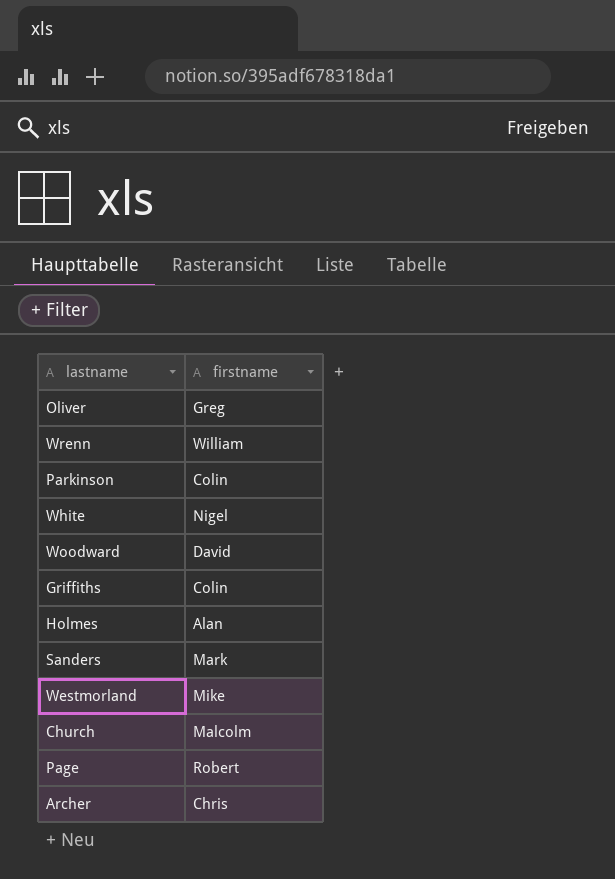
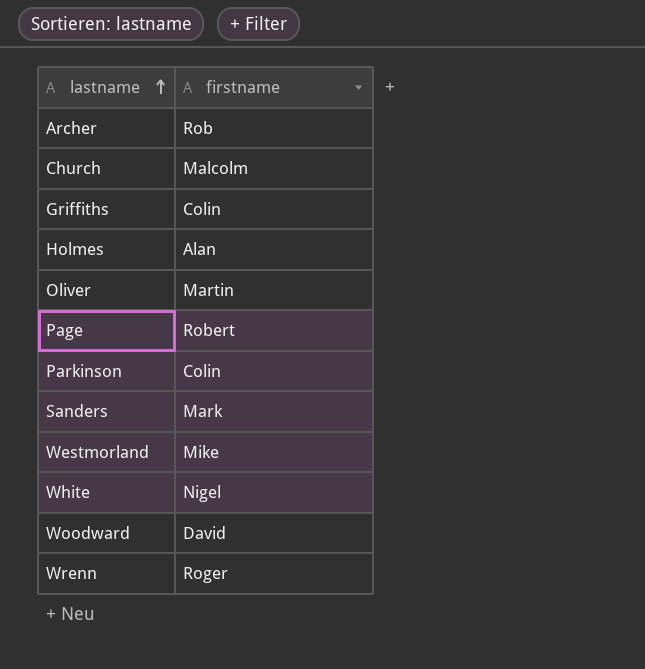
row order: none -> lastname ascending
Archer | firstname: Chris -> Rob
Oliver | firstname: Greg -> Martin
Wrenn | firstname: William -> Roger

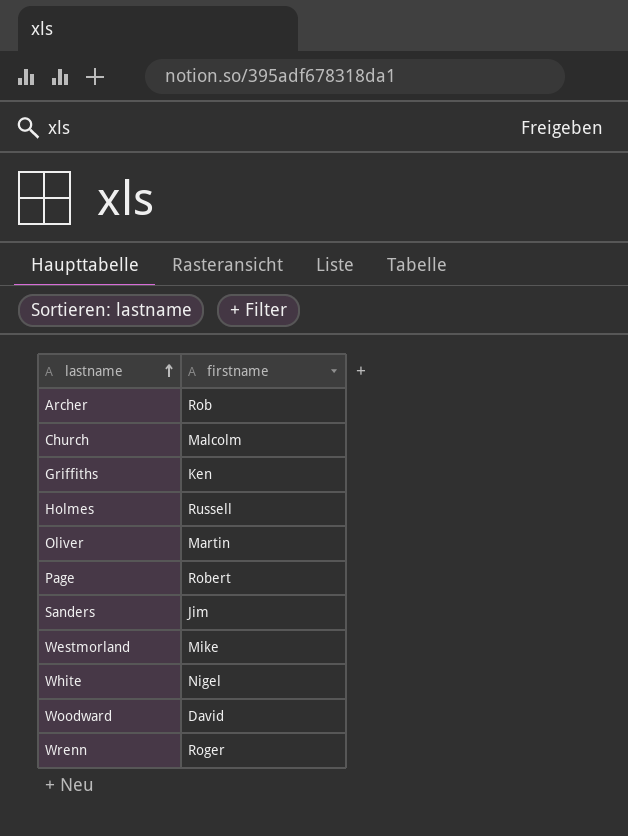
row Parkinson: Colin -> none
Griffiths | firstname: Colin -> Ken
Holmes | firstname: Alan -> Russell
Sanders | firstname: Mark -> Jim

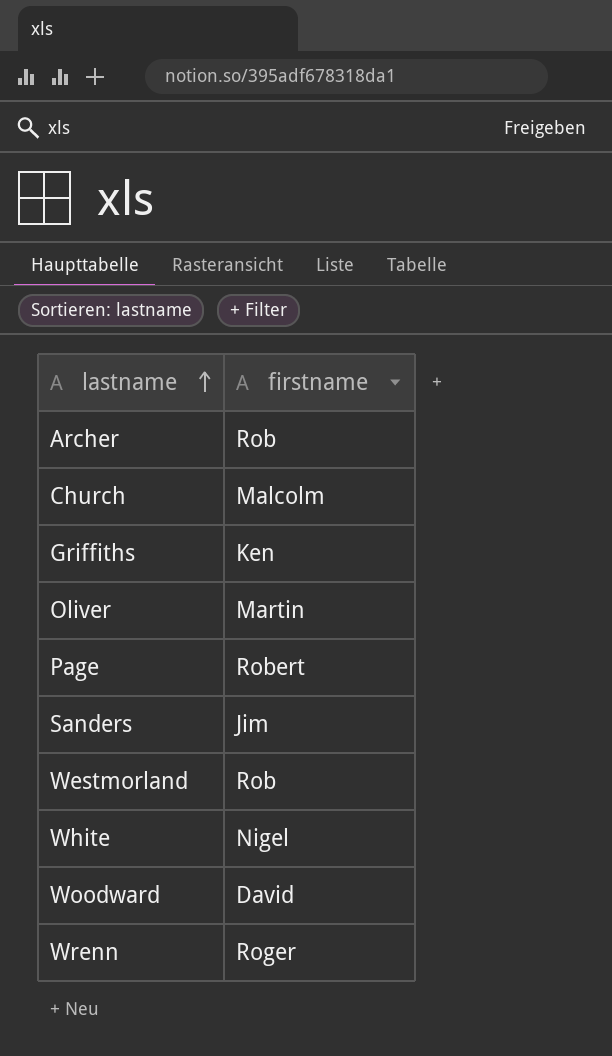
row Holmes: Russell -> none
Westmorland | firstname: Mike -> Rob

